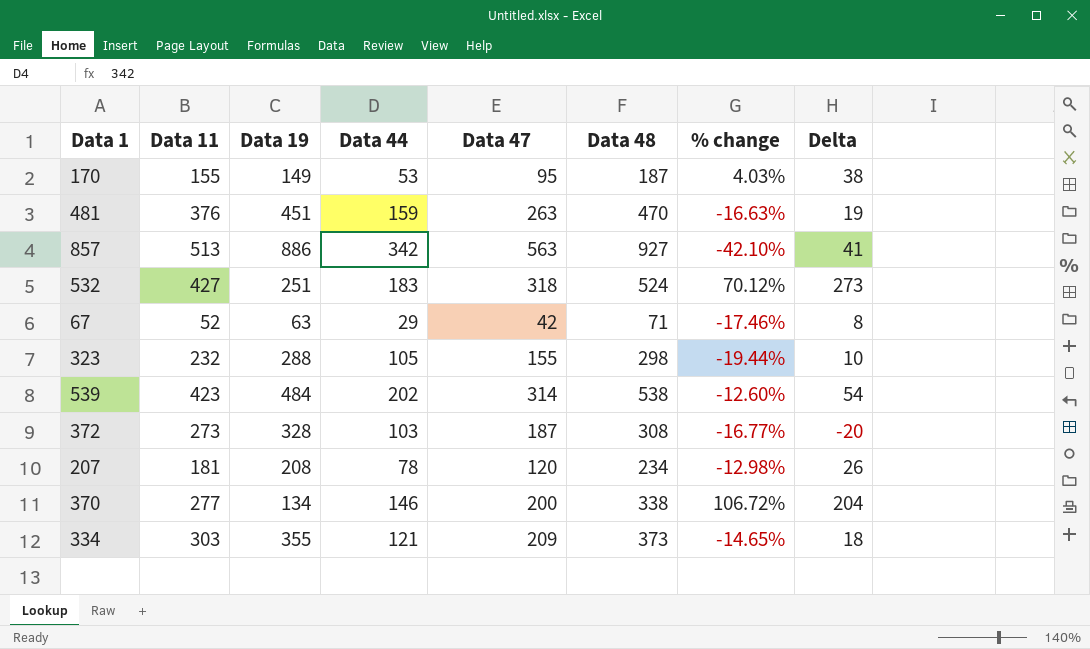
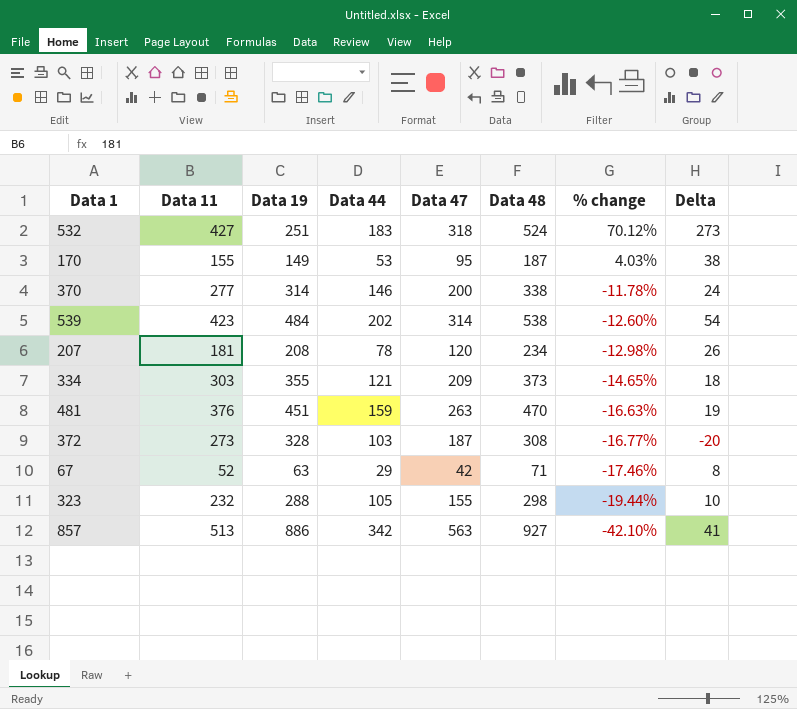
row order: none -> % change descending
370 | Data 19: 134 -> 314
370 | % change: 106.72% -> -11.78%
370 | Delta: 204 -> 24

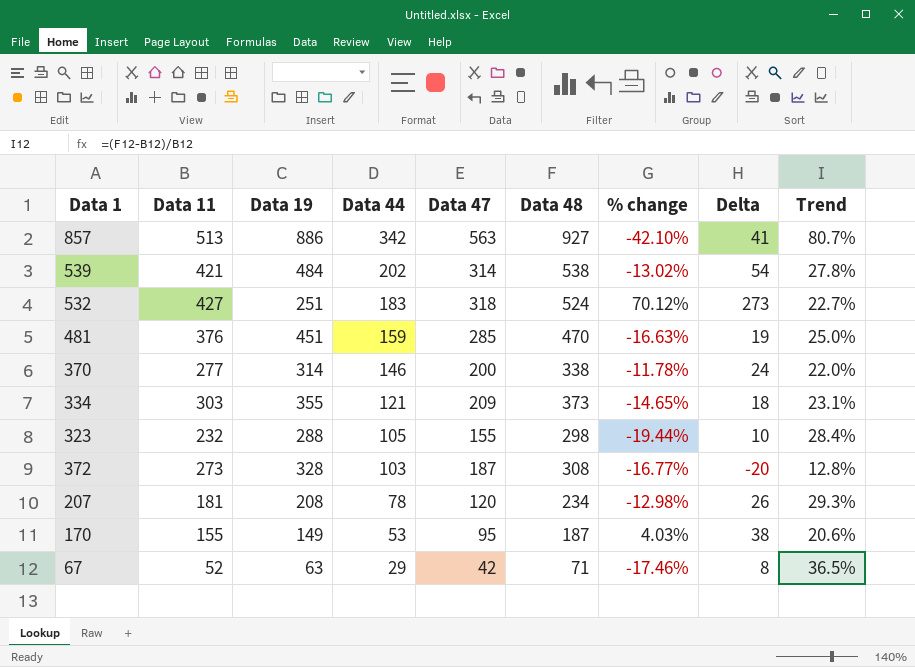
row order: % change descending -> Data 44 descending
column Trend | formula: none -> ([Data 48] - [Data 11]) / [Data 11]
539 | Data 11: 423 -> 421
539 | % change: -12.60% -> -13.02%
481 | Data 47: 263 -> 285

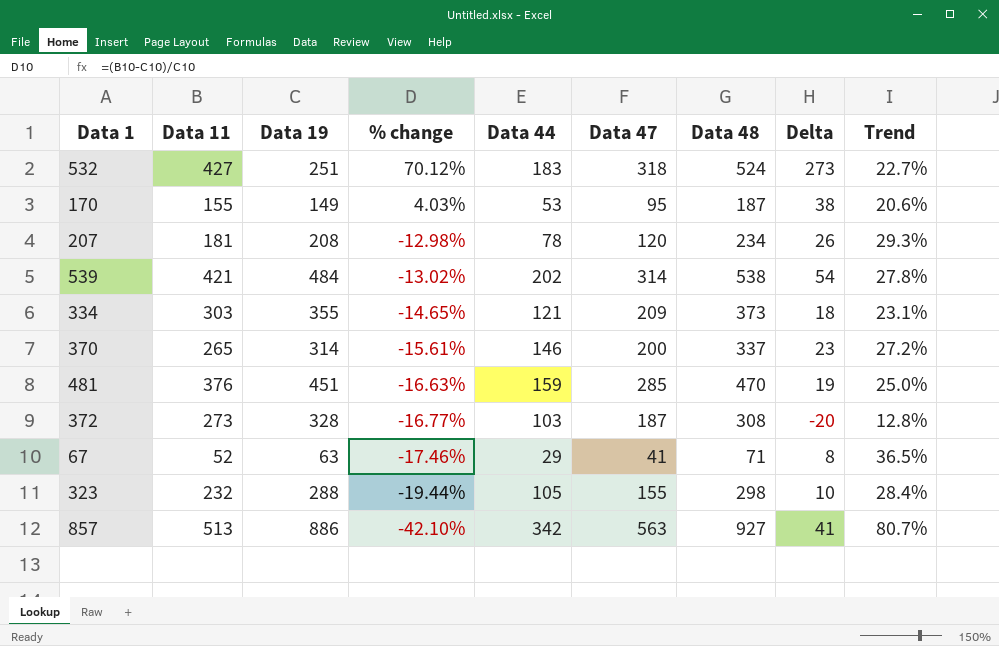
row order: Data 44 descending -> % change descending
column % change | position: 7 -> 4
370 | Data 11: 277 -> 265
370 | % change: -11.78% -> -15.61%
370 | Data 48: 338 -> 337
370 | Delta: 24 -> 23
370 | Trend: 22.0% -> 27.2%
67 | Data 47: 42 -> 41

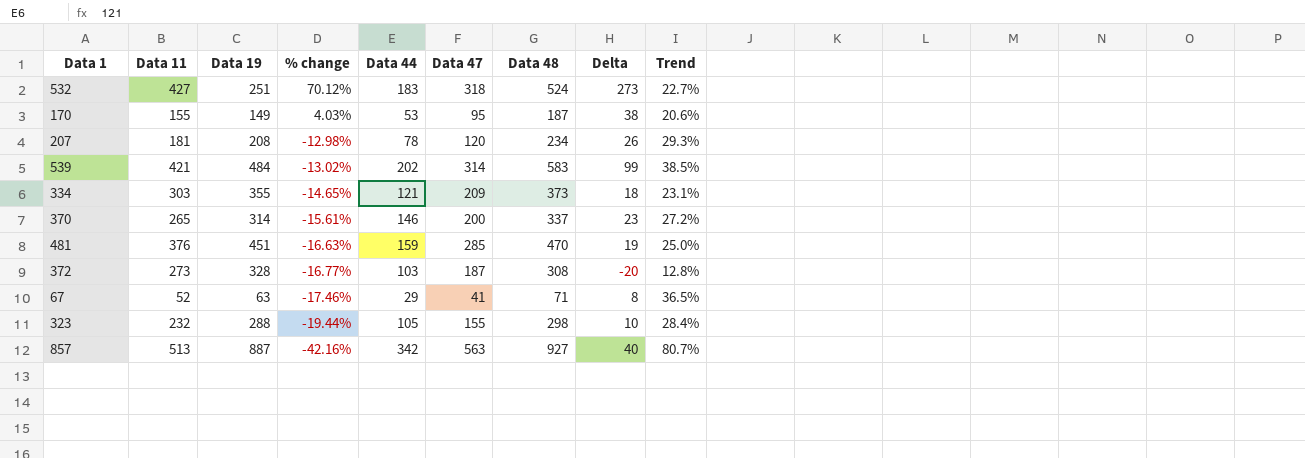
539 | Data 48: 538 -> 583
539 | Delta: 54 -> 99
539 | Trend: 27.8% -> 38.5%
857 | Data 19: 886 -> 887
857 | % change: -42.10% -> -42.16%
857 | Delta: 41 -> 40

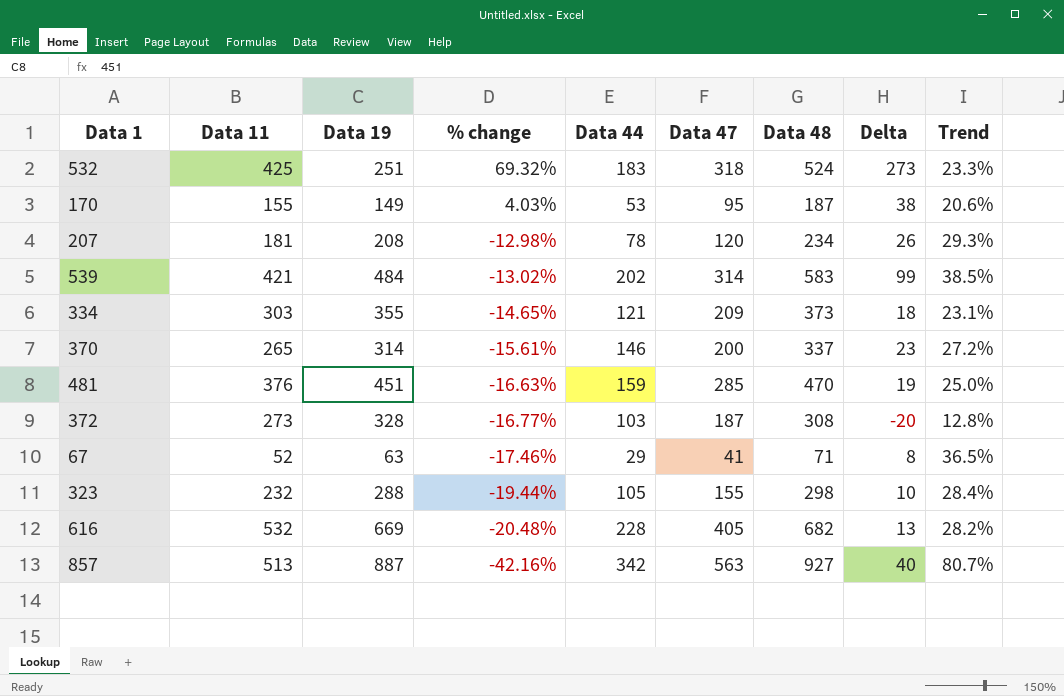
532 | Data 11: 427 -> 425
532 | % change: 70.12% -> 69.32%
532 | Trend: 22.7% -> 23.3%
row 616: none -> 532 | 669 | -20.48% | 228 | 405 | 682 | 13 | 28.2%

